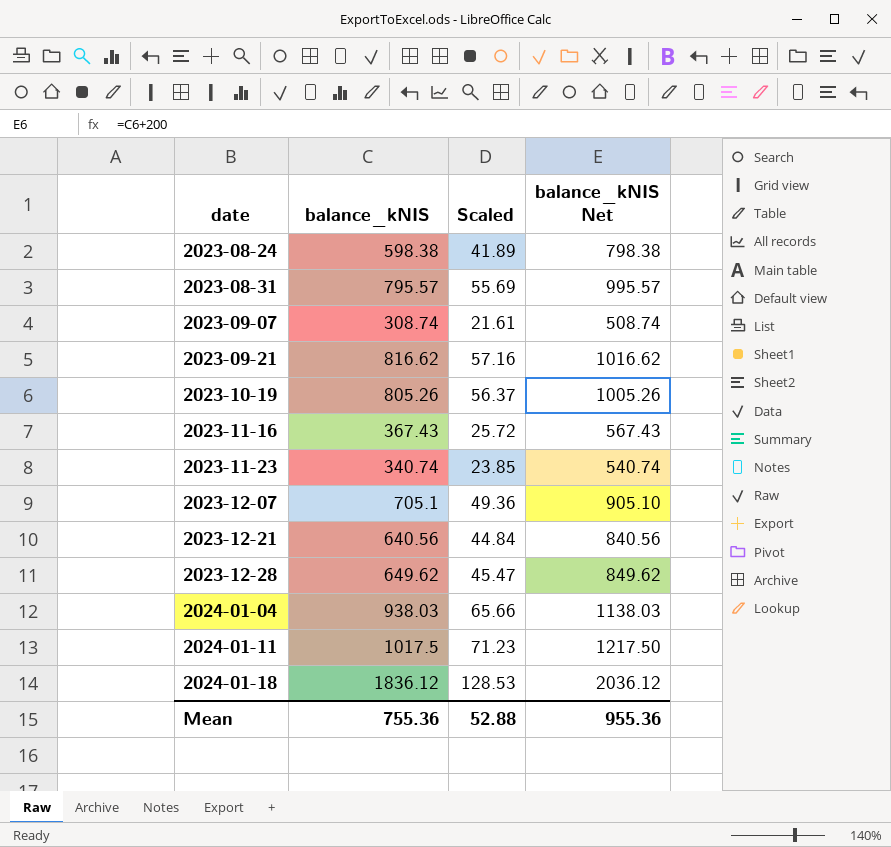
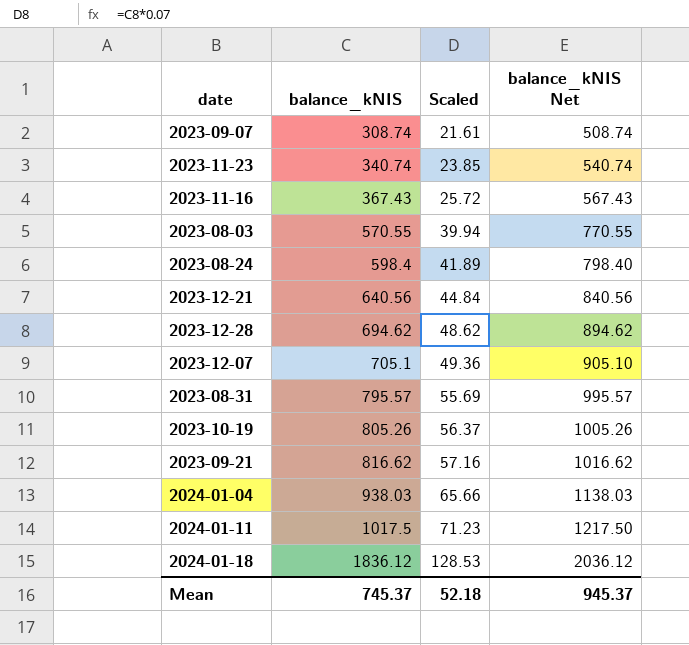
row order: date ascending -> balance_kNIS ascending
row 2023-08-03: none -> 570.55 | 39.94 | 770.55
2023-08-24 | balance_kNIS: 598.38 -> 598.4
2023-08-24 | balance_kNIS Net: 798.38 -> 798.40
2023-12-28 | balance_kNIS: 649.62 -> 694.62
2023-12-28 | Scaled: 45.47 -> 48.62
2023-12-28 | balance_kNIS Net: 849.62 -> 894.62
Mean | balance_kNIS: 755.36 -> 745.37
Mean | Scaled: 52.88 -> 52.18
Mean | balance_kNIS Net: 955.36 -> 945.37

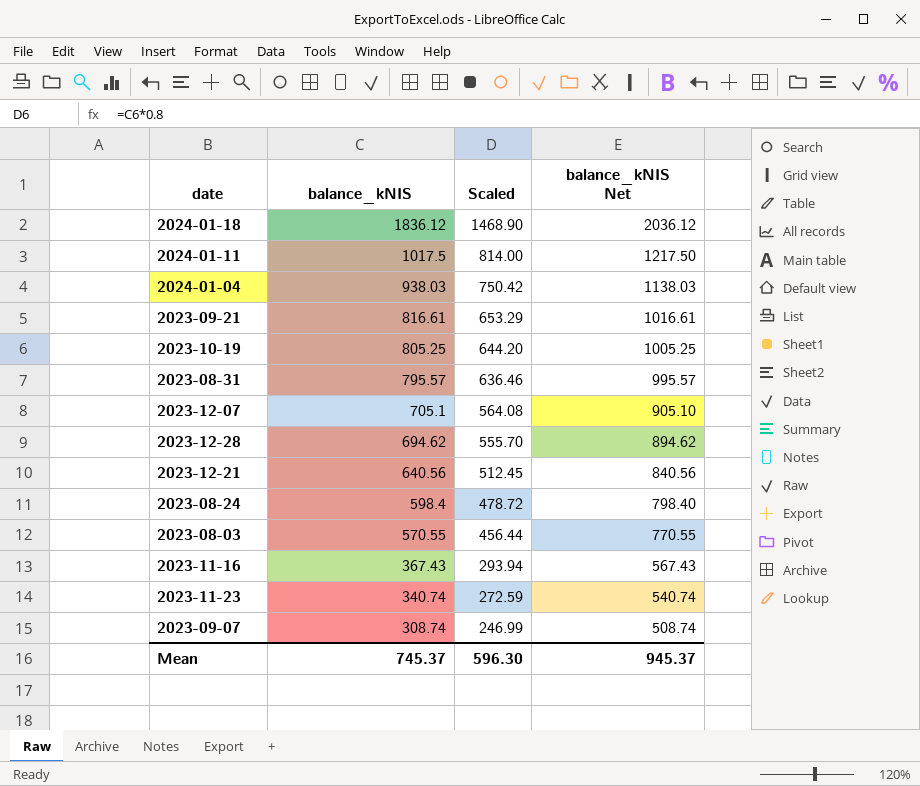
row order: balance_kNIS ascending -> balance_kNIS descending
column Scaled | formula: [balance_kNIS] * 0.07 -> [balance_kNIS] * 0.8
2023-09-21 | balance_kNIS: 816.62 -> 816.61
2023-09-21 | balance_kNIS Net: 1016.62 -> 1016.61
2023-10-19 | balance_kNIS: 805.26 -> 805.25
2023-10-19 | balance_kNIS Net: 1005.26 -> 1005.25
Mean | Scaled: 52.18 -> 596.30

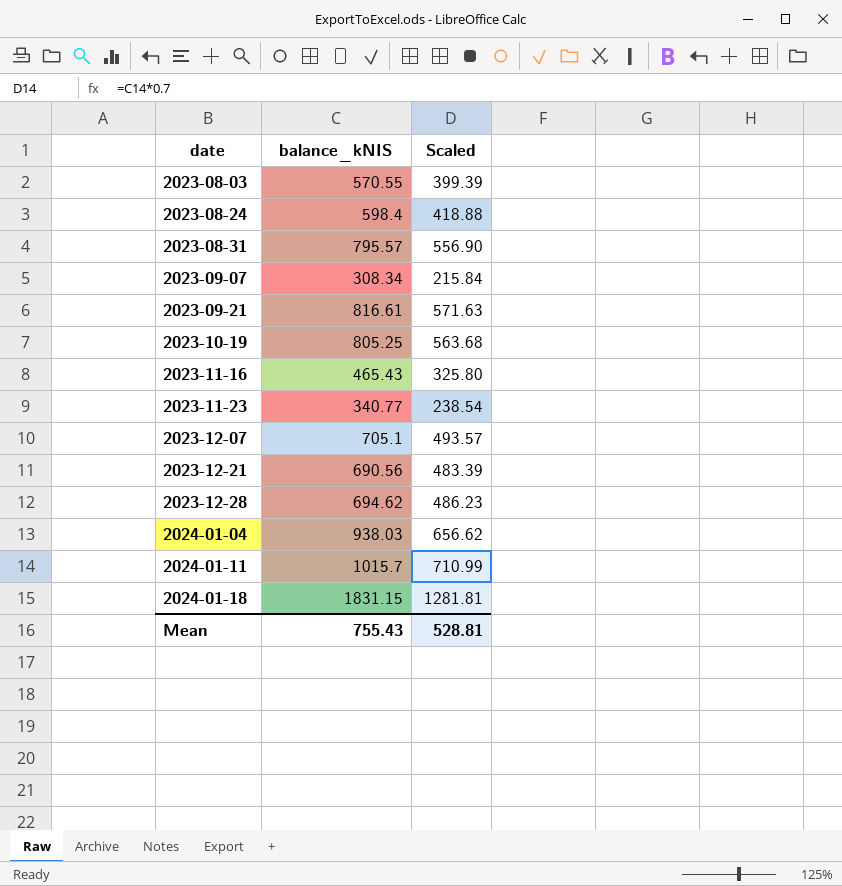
row order: balance_kNIS descending -> date ascending
column balance_kNIS Net | formula: [balance_kNIS] + 200 -> none
column Scaled | formula: [balance_kNIS] * 0.8 -> [balance_kNIS] * 0.7
2023-09-07 | balance_kNIS: 308.74 -> 308.34
2023-11-16 | balance_kNIS: 367.43 -> 465.43
2023-11-23 | balance_kNIS: 340.74 -> 340.77
2023-12-21 | balance_kNIS: 640.56 -> 690.56
2024-01-11 | balance_kNIS: 1017.5 -> 1015.7
2024-01-18 | balance_kNIS: 1836.12 -> 1831.15
Mean | balance_kNIS: 745.37 -> 755.43
Mean | Scaled: 596.30 -> 528.81

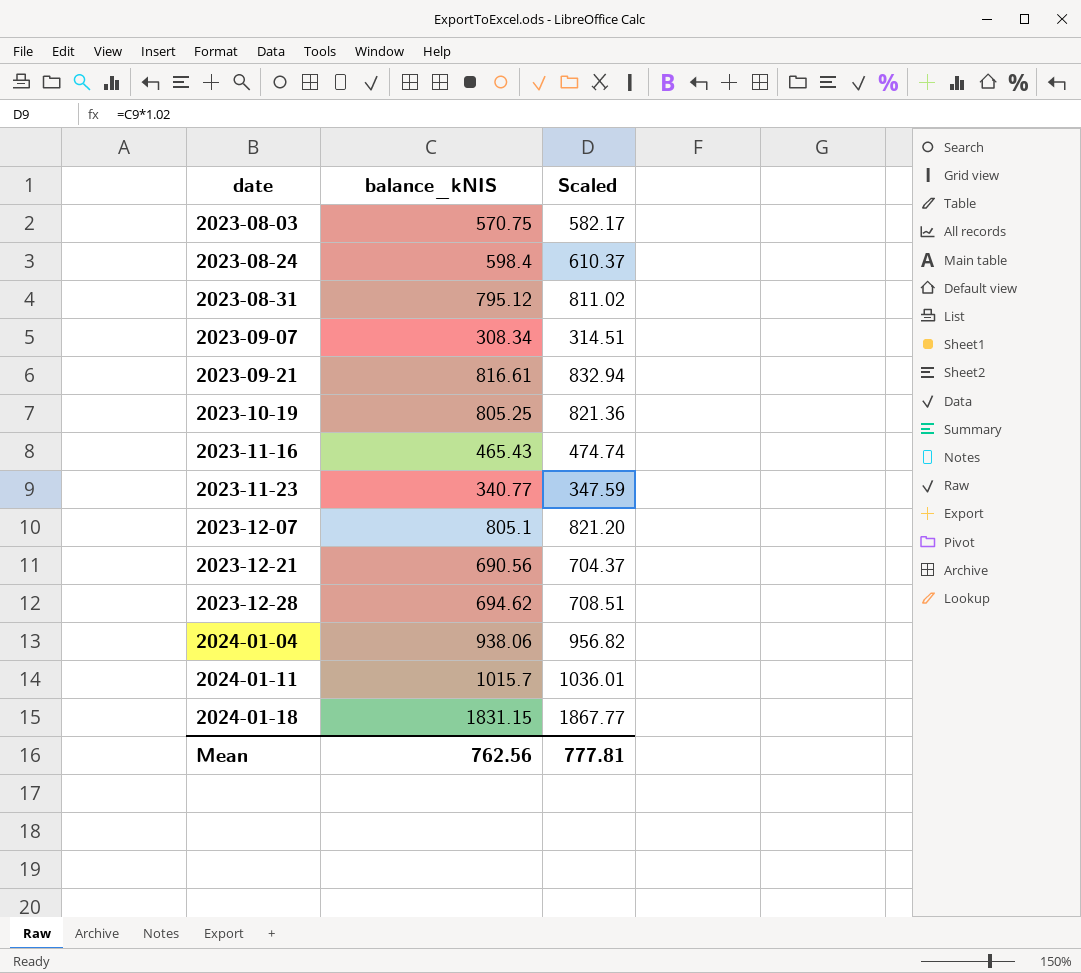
column Scaled | formula: [balance_kNIS] * 0.7 -> [balance_kNIS] * 1.02
2023-08-03 | balance_kNIS: 570.55 -> 570.75
2023-08-31 | balance_kNIS: 795.57 -> 795.12
2023-12-07 | balance_kNIS: 705.1 -> 805.1
2024-01-04 | balance_kNIS: 938.03 -> 938.06
Mean | balance_kNIS: 755.43 -> 762.56
Mean | Scaled: 528.81 -> 777.81

